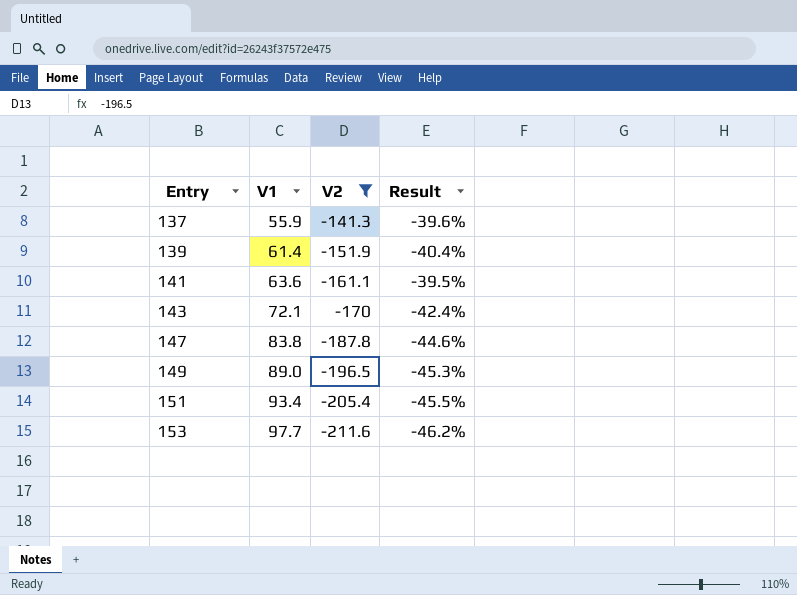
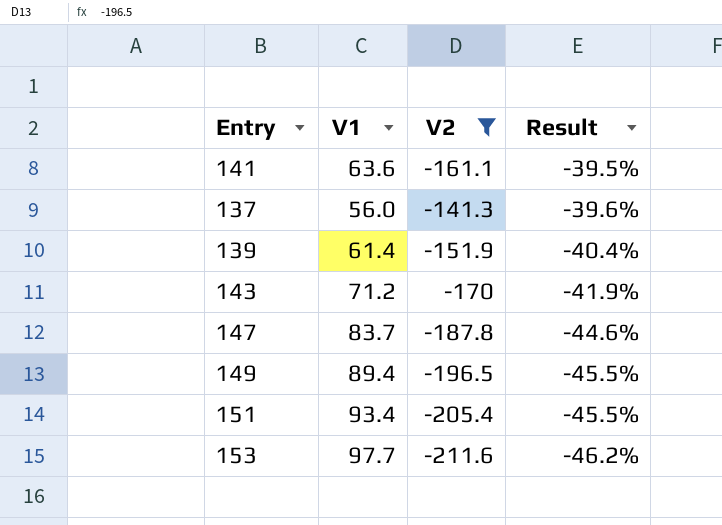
row order: Entry ascending -> Result descending
137 | V1: 55.9 -> 56.0
143 | V1: 72.1 -> 71.2
143 | Result: -42.4% -> -41.9%
147 | V1: 83.8 -> 83.7
149 | V1: 89.0 -> 89.4
149 | Result: -45.3% -> -45.5%

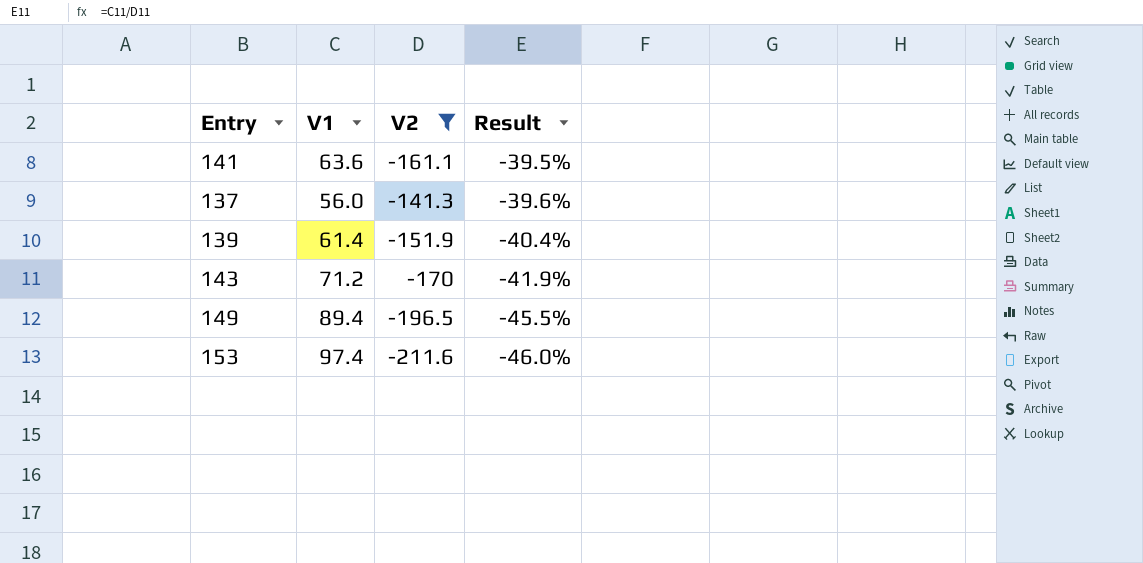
row 147: 83.7 | -187.8 | -44.6% -> none
row 151: 93.4 | -205.4 | -45.5% -> none
153 | V1: 97.7 -> 97.4
153 | Result: -46.2% -> -46.0%

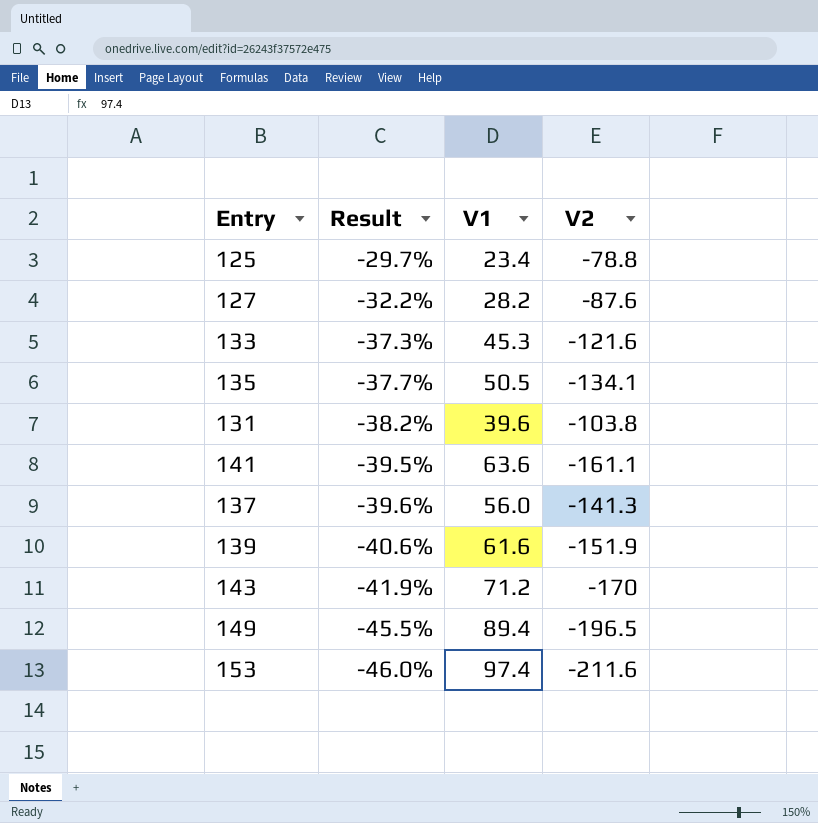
filter: V2 <= -141.3 -> none
column Result | position: 4 -> 2
139 | Result: -40.4% -> -40.6%
139 | V1: 61.4 -> 61.6

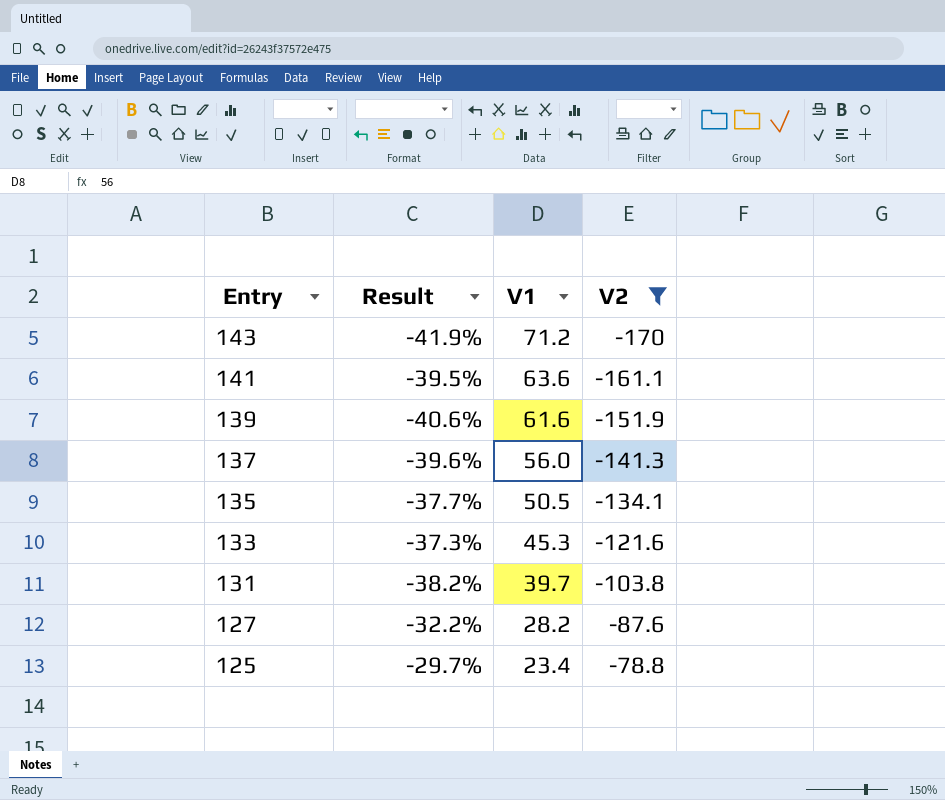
filter: none -> V2 >= -170
row order: Result descending -> Entry descending
131 | V1: 39.6 -> 39.7

